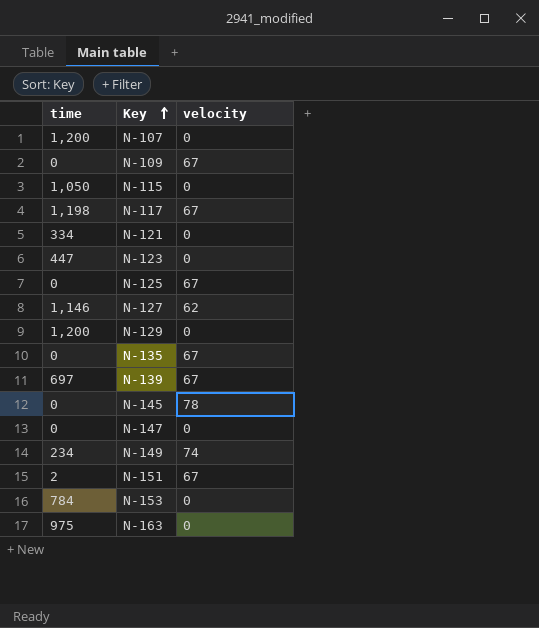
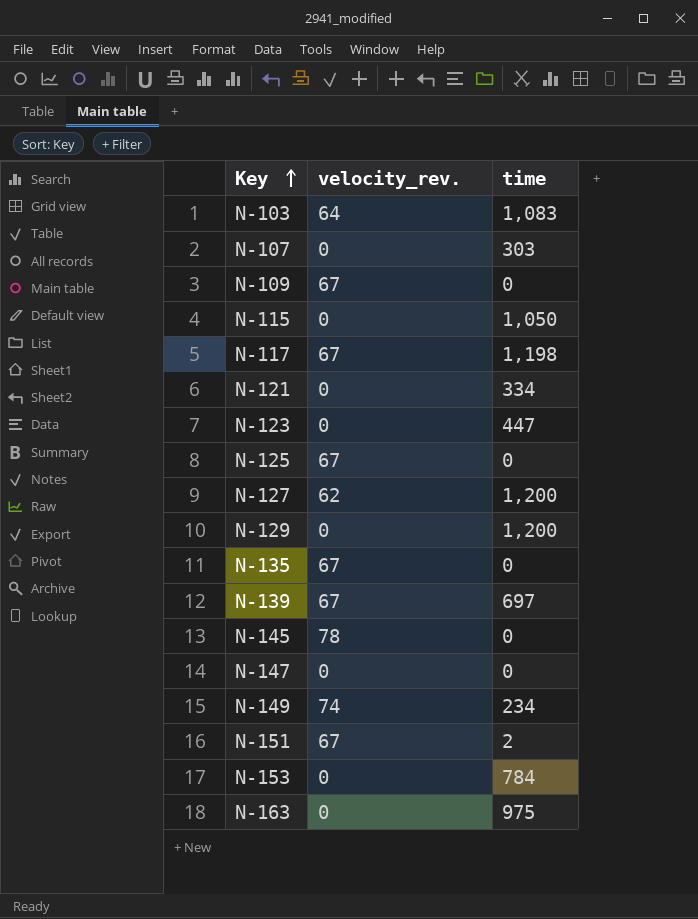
column name: velocity -> velocity_rev.
column time | position: 1 -> 3
row N-103: none -> 64 | 1,083
N-107 | time: 1,200 -> 303
N-127 | time: 1,146 -> 1,200

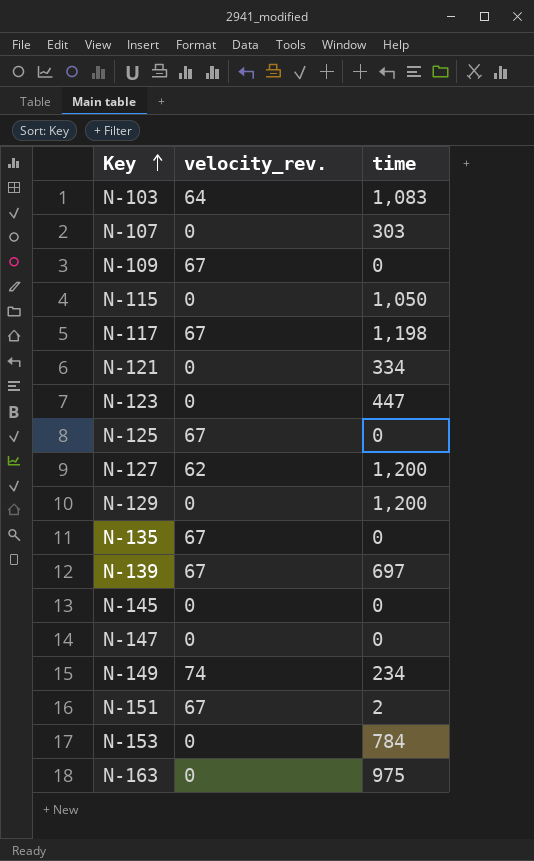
N-145 | velocity_rev.: 78 -> 0

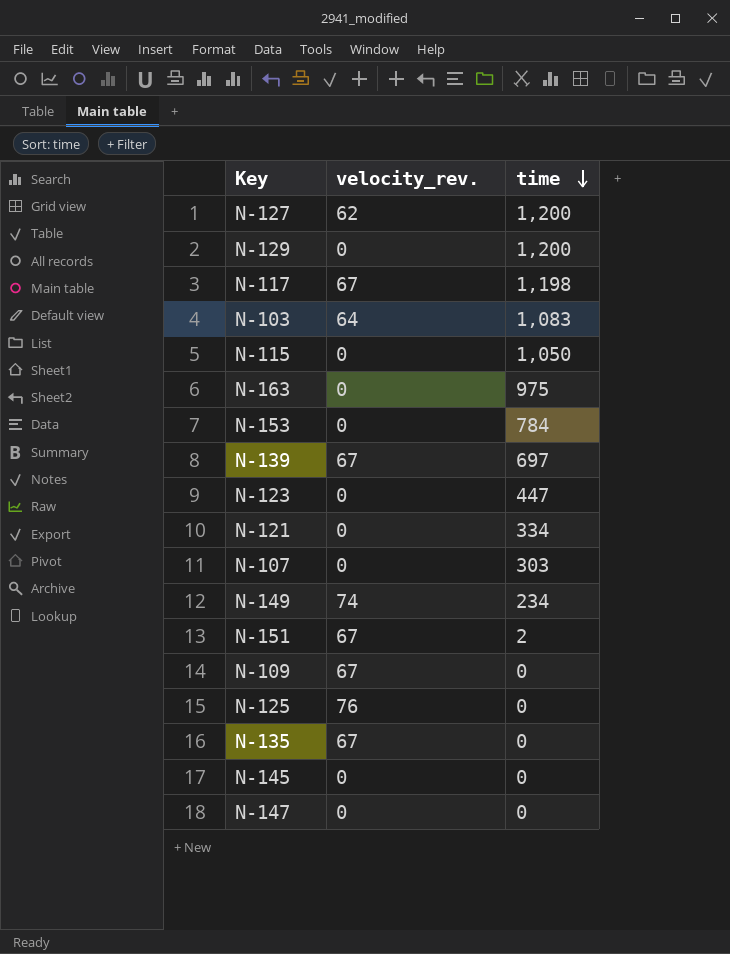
row order: Key ascending -> time descending
N-125 | velocity_rev.: 67 -> 76

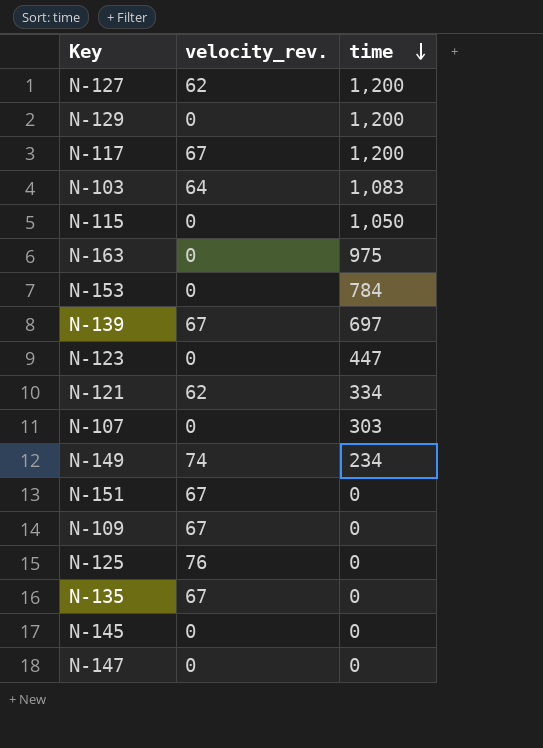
N-117 | time: 1,198 -> 1,200
N-121 | velocity_rev.: 0 -> 62
N-151 | time: 2 -> 0

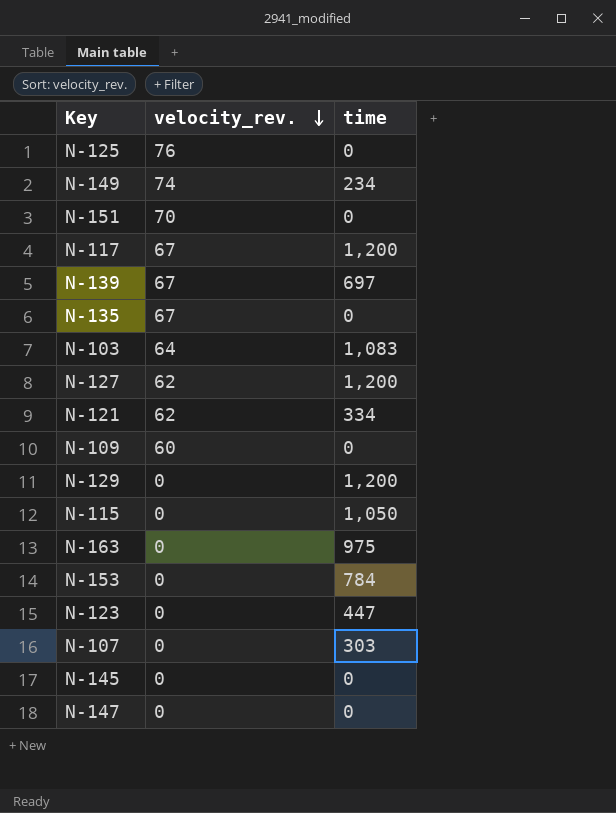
row order: time descending -> velocity_rev. descending
N-151 | velocity_rev.: 67 -> 70
N-109 | velocity_rev.: 67 -> 60

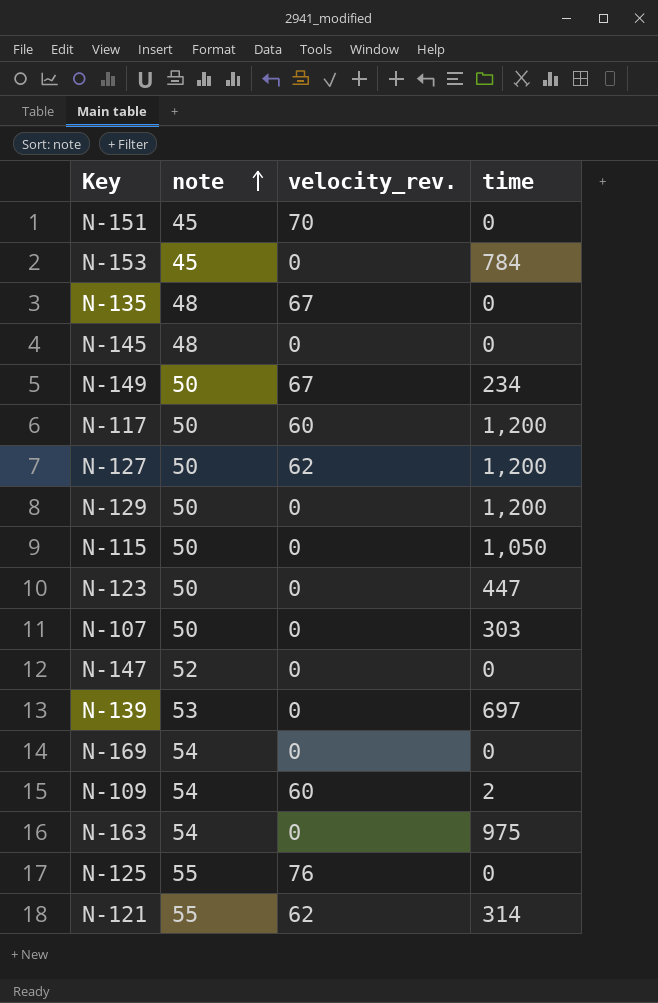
row order: velocity_rev. descending -> note ascending
column note | position: none -> 2
row N-103: 64 | 1,083 -> none
N-149 | velocity_rev.: 74 -> 67
N-117 | velocity_rev.: 67 -> 60
N-139 | velocity_rev.: 67 -> 0
row N-169: none -> 54 | 0 | 0
N-109 | time: 0 -> 2
N-121 | time: 334 -> 314

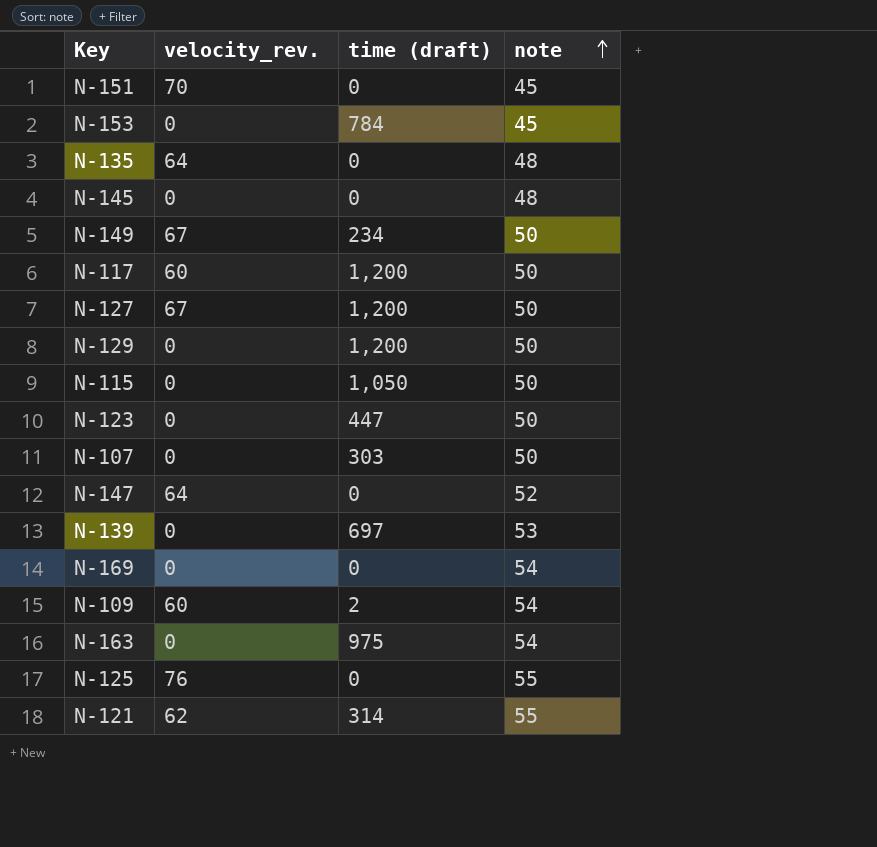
column name: time -> time (draft)
column note | position: 2 -> 4
N-135 | velocity_rev.: 67 -> 64
N-127 | velocity_rev.: 62 -> 67
N-147 | velocity_rev.: 0 -> 64

